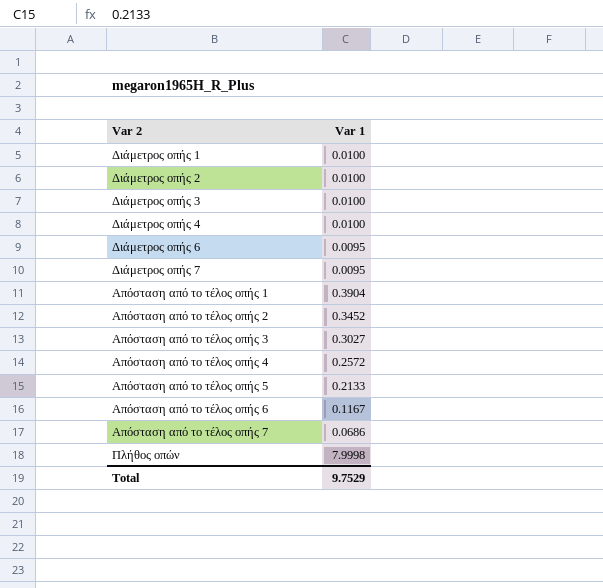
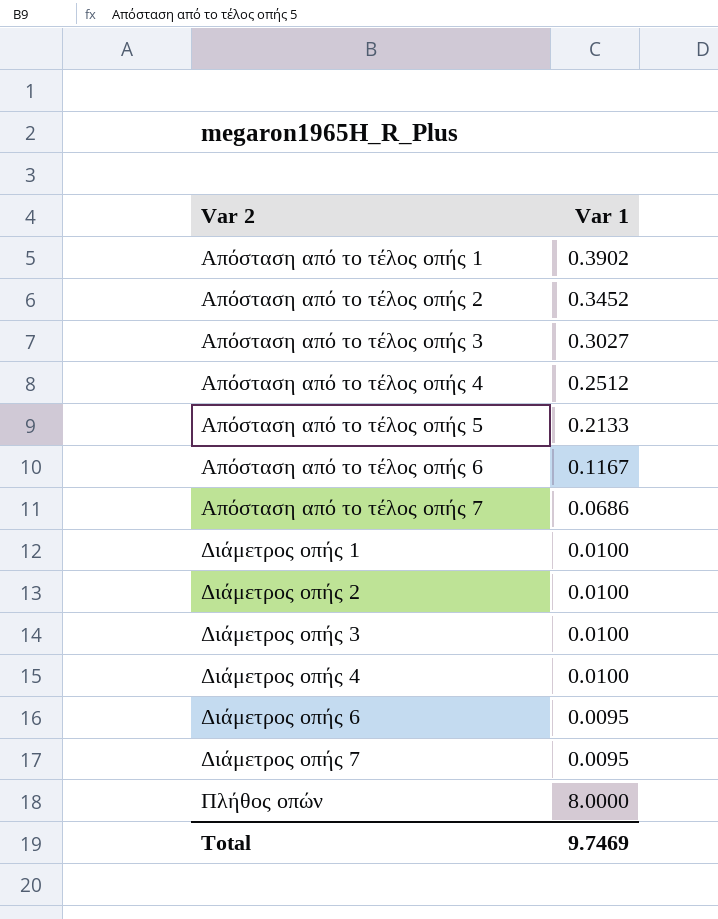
row order: none -> Var 2 ascending
Απόσταση από το τέλος οπής 1 | Var 1: 0.3904 -> 0.3902
Απόσταση από το τέλος οπής 4 | Var 1: 0.2572 -> 0.2512
Πλήθος οπών | Var 1: 7.9998 -> 8.0000
Total | Var 1: 9.7529 -> 9.7469

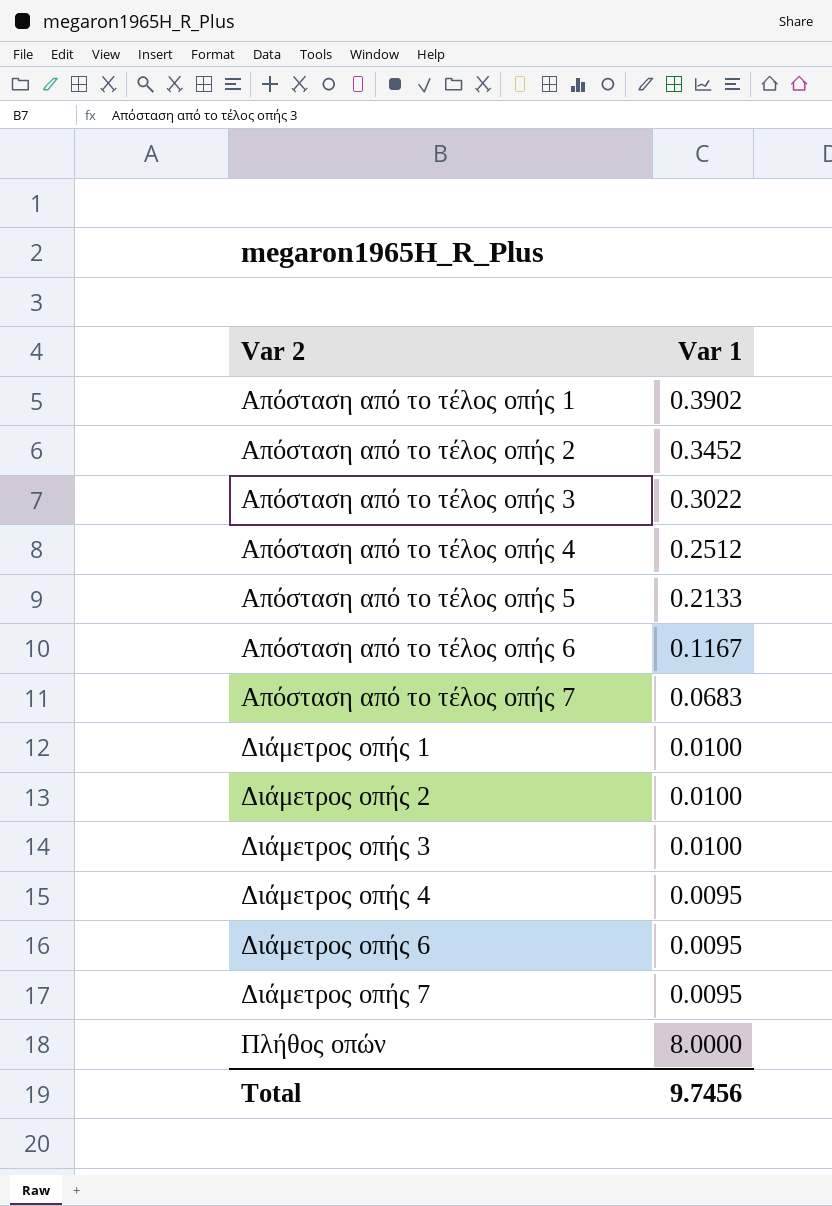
Απόσταση από το τέλος οπής 3 | Var 1: 0.3027 -> 0.3022
Απόσταση από το τέλος οπής 7 | Var 1: 0.0686 -> 0.0683
Διάμετρος οπής 4 | Var 1: 0.0100 -> 0.0095
Total | Var 1: 9.7469 -> 9.7456

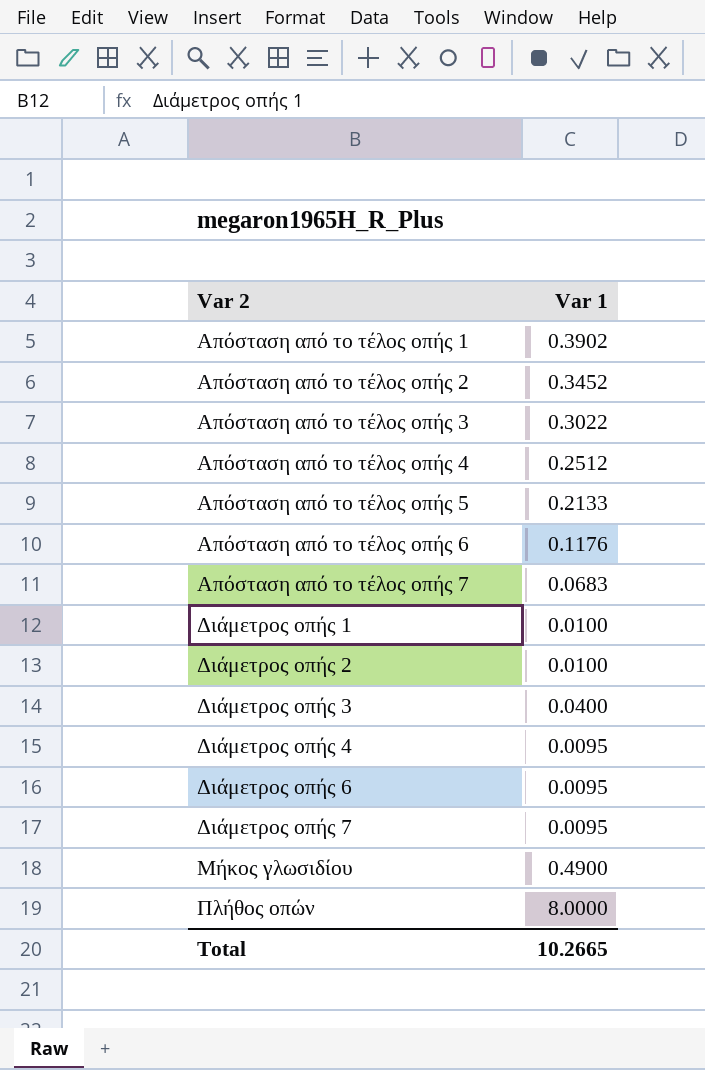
Απόσταση από το τέλος οπής 6 | Var 1: 0.1167 -> 0.1176
Διάμετρος οπής 3 | Var 1: 0.0100 -> 0.0400
row Μήκος γλωσιδίου: none -> 0.4900
Total | Var 1: 9.7456 -> 10.2665

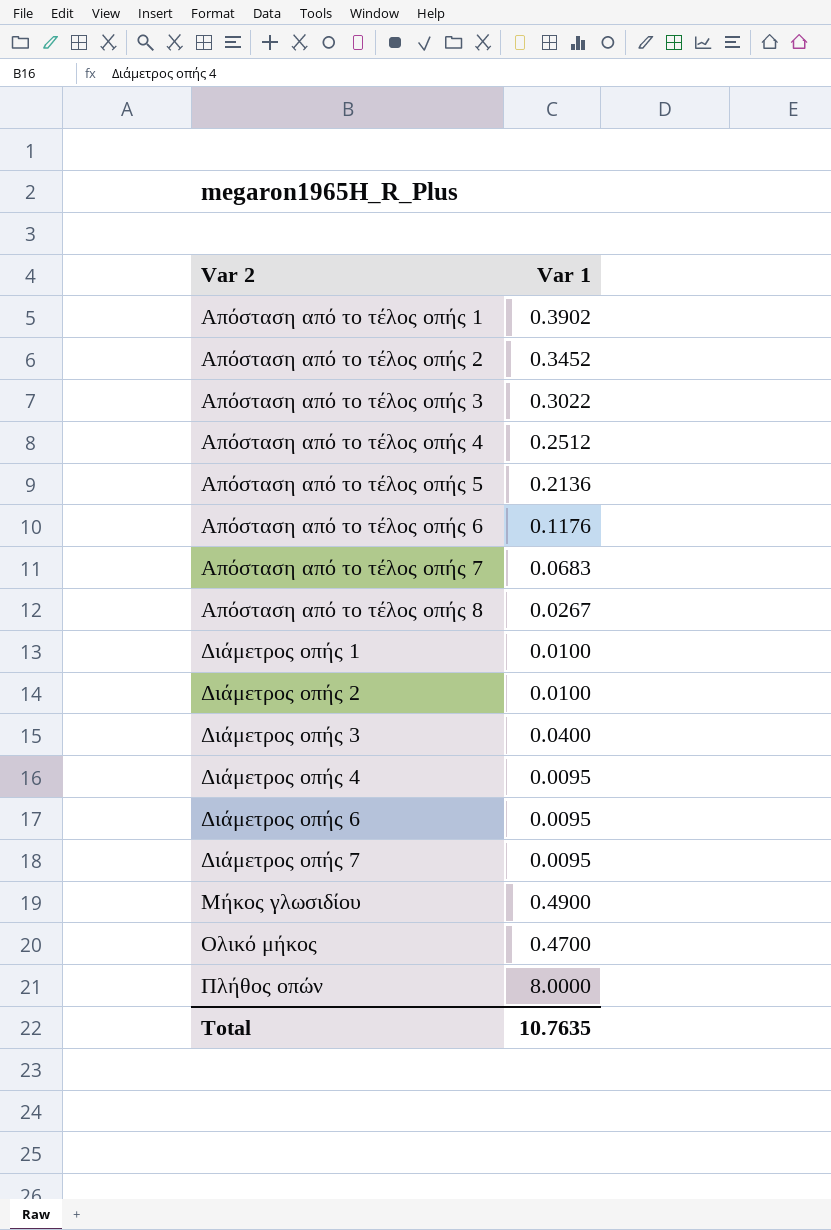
Απόσταση από το τέλος οπής 5 | Var 1: 0.2133 -> 0.2136
row Απόσταση από το τέλος οπής 8: none -> 0.0267
row Ολικό μήκος: none -> 0.4700
Total | Var 1: 10.2665 -> 10.7635

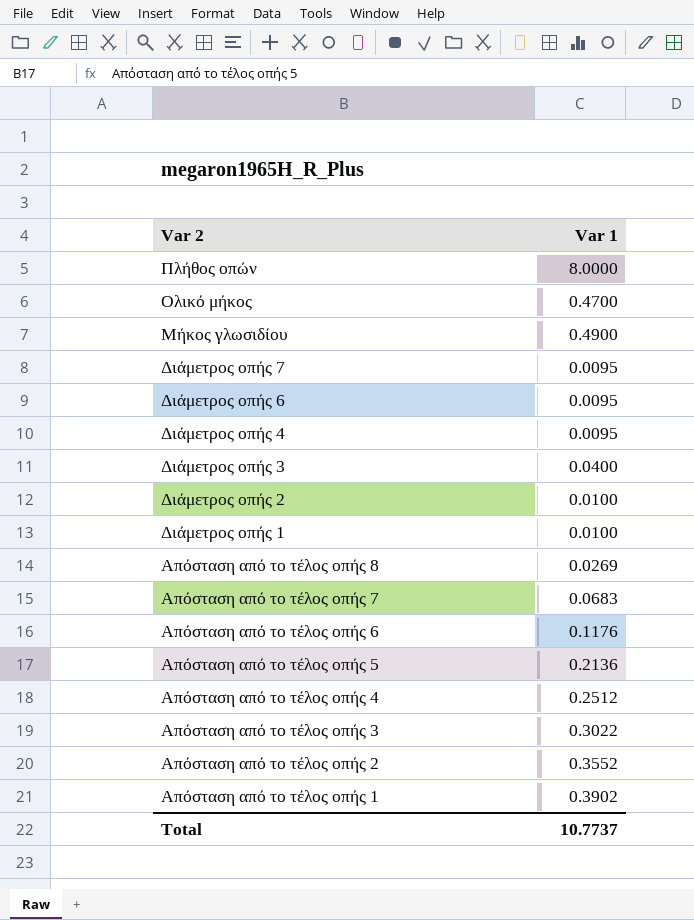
row order: Var 2 ascending -> Var 2 descending
Απόσταση από το τέλος οπής 8 | Var 1: 0.0267 -> 0.0269
Απόσταση από το τέλος οπής 2 | Var 1: 0.3452 -> 0.3552
Total | Var 1: 10.7635 -> 10.7737

